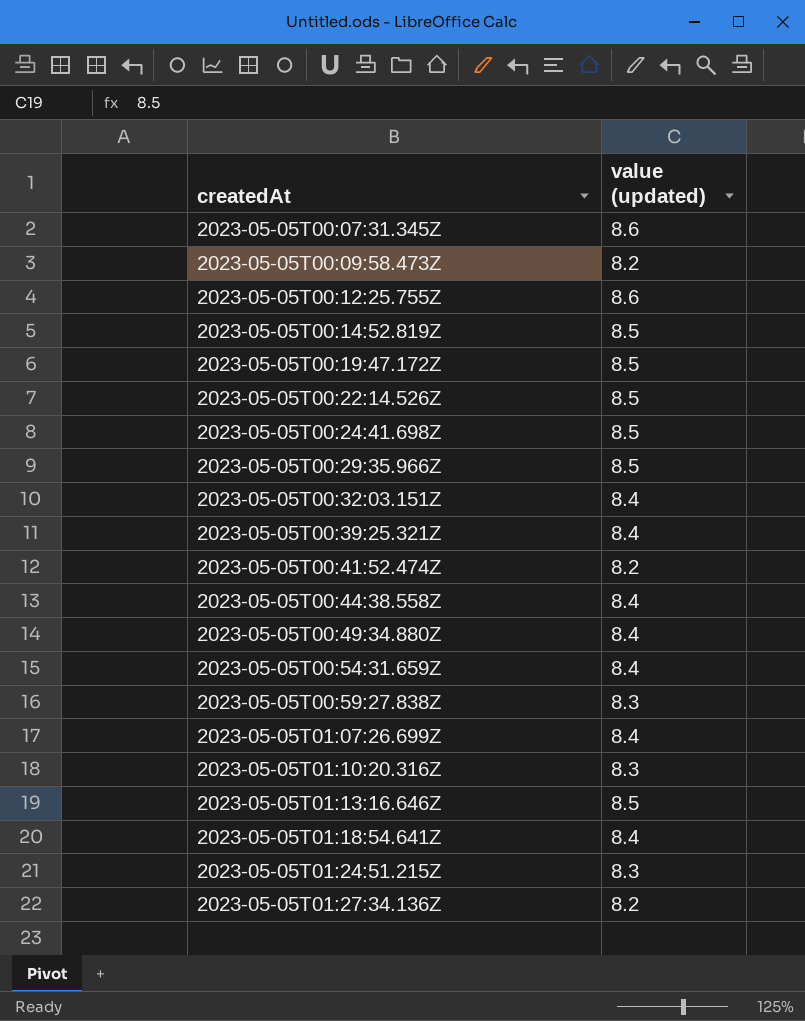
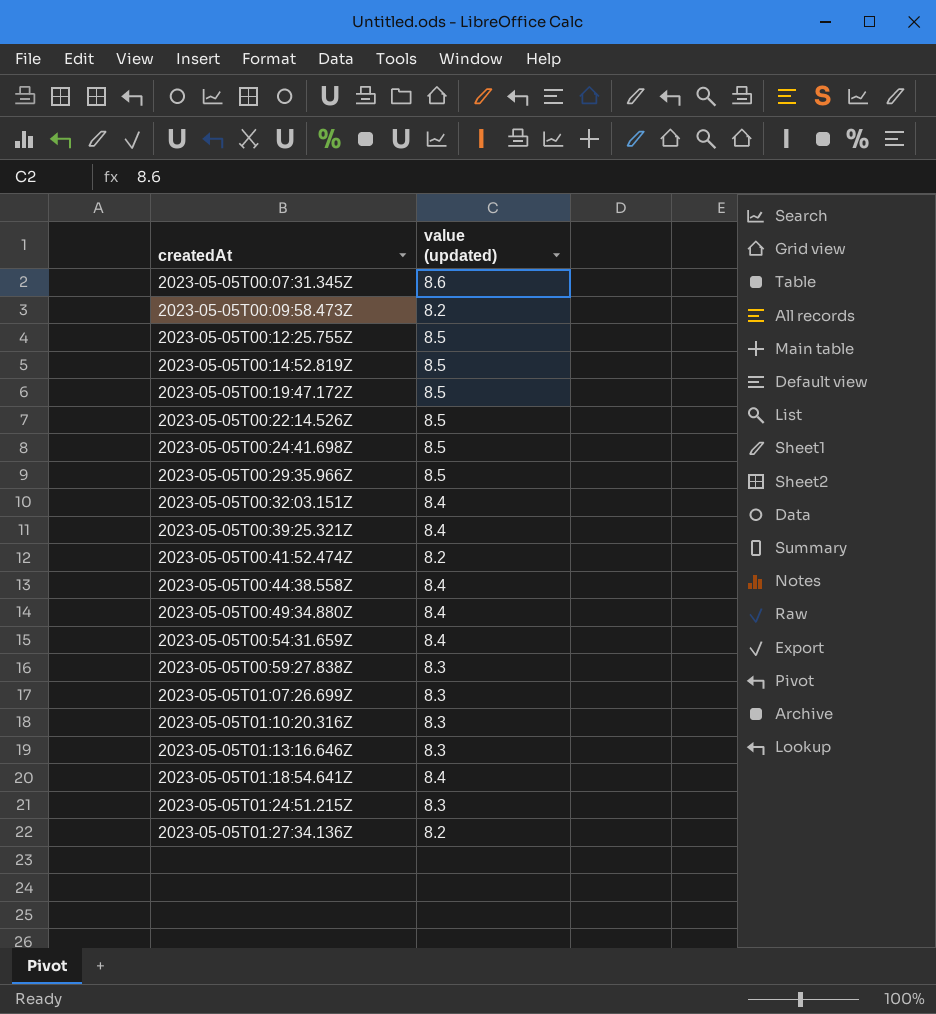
2023-05-05T00:12:25.755Z | value (updated): 8.6 -> 8.5
2023-05-05T01:07:26.699Z | value (updated): 8.4 -> 8.3
2023-05-05T01:13:16.646Z | value (updated): 8.5 -> 8.3

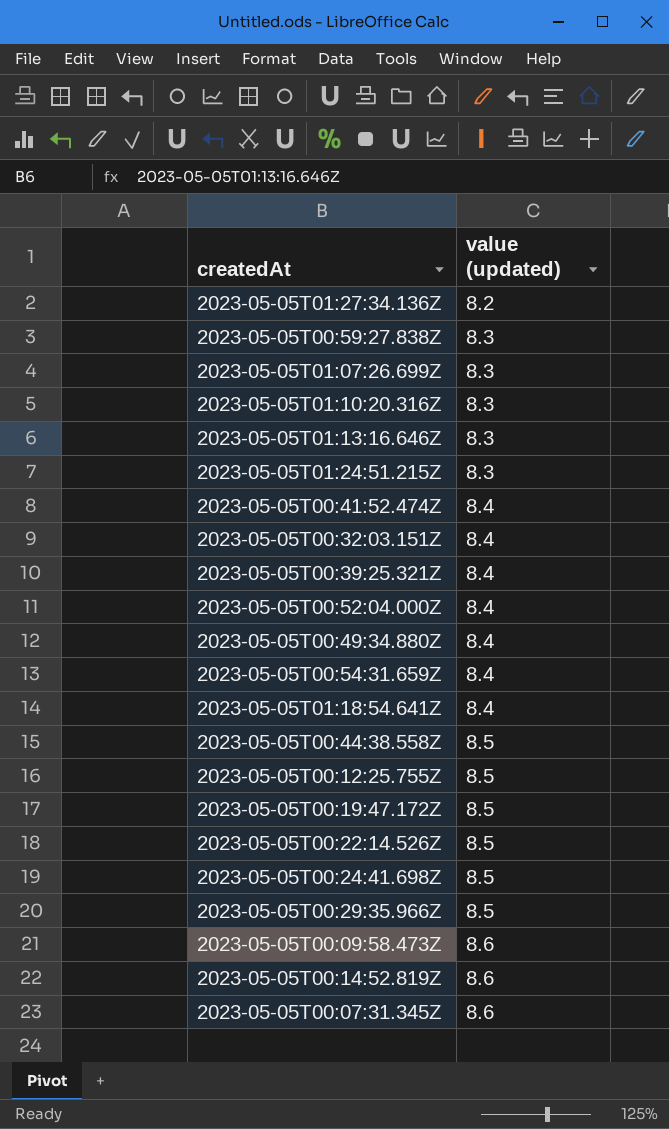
row order: createdAt ascending -> value (updated) ascending
2023-05-05T00:41:52.474Z | value (updated): 8.2 -> 8.4
row 2023-05-05T00:52:04.000Z: none -> 8.4
2023-05-05T00:44:38.558Z | value (updated): 8.4 -> 8.5
2023-05-05T00:09:58.473Z | value (updated): 8.2 -> 8.6
2023-05-05T00:14:52.819Z | value (updated): 8.5 -> 8.6

